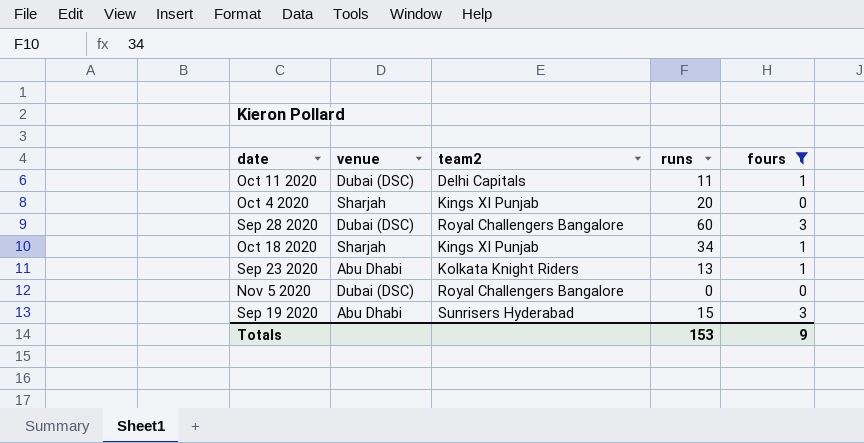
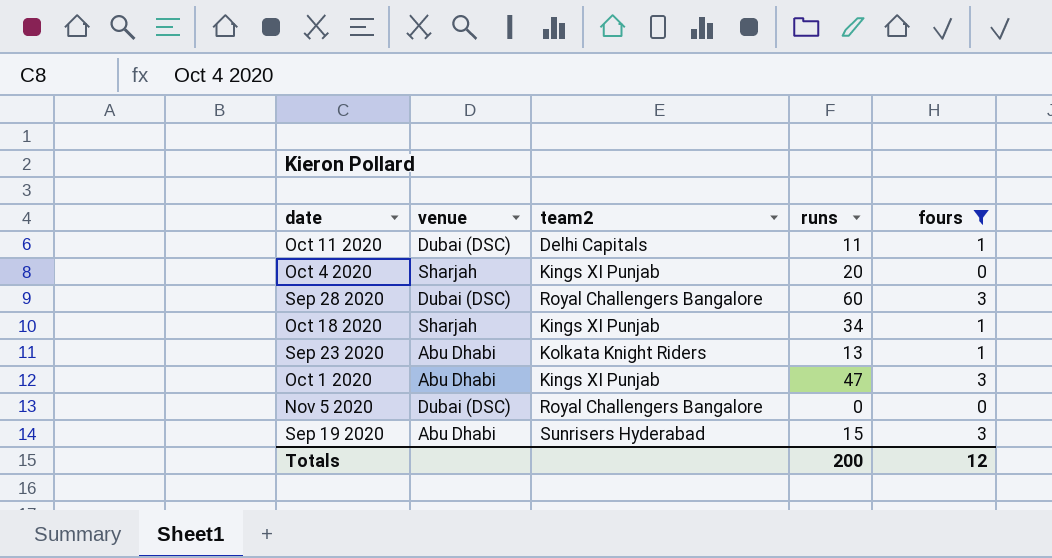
row Oct 1 2020: none -> Abu Dhabi | Kings XI Punjab | 47 | 3
Totals | runs: 153 -> 200
Totals | fours: 9 -> 12

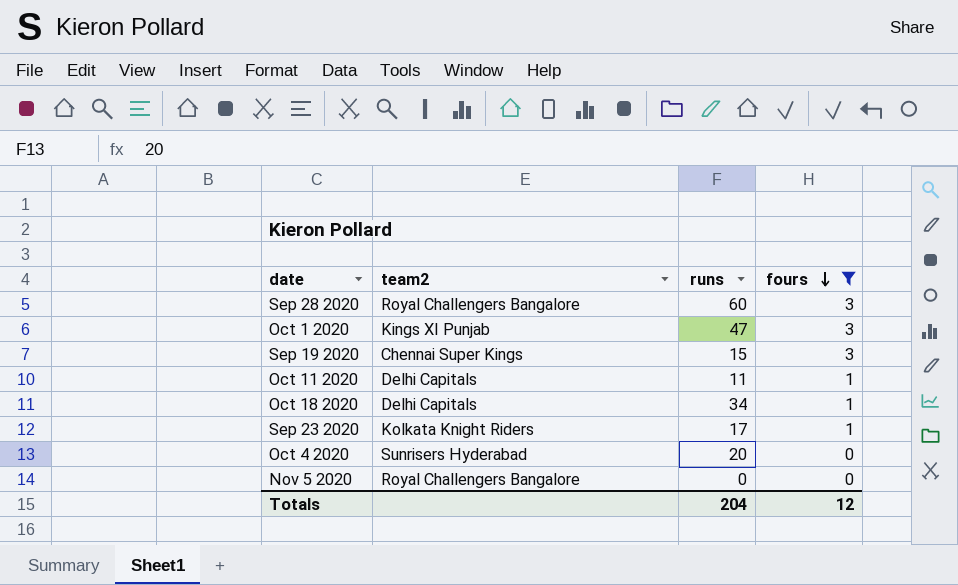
row order: none -> fours descending
column venue | position: 2 -> none
Sep 19 2020 | team2: Sunrisers Hyderabad -> Chennai Super Kings
Oct 18 2020 | team2: Kings XI Punjab -> Delhi Capitals
Sep 23 2020 | runs: 13 -> 17
Oct 4 2020 | team2: Kings XI Punjab -> Sunrisers Hyderabad
Totals | runs: 200 -> 204

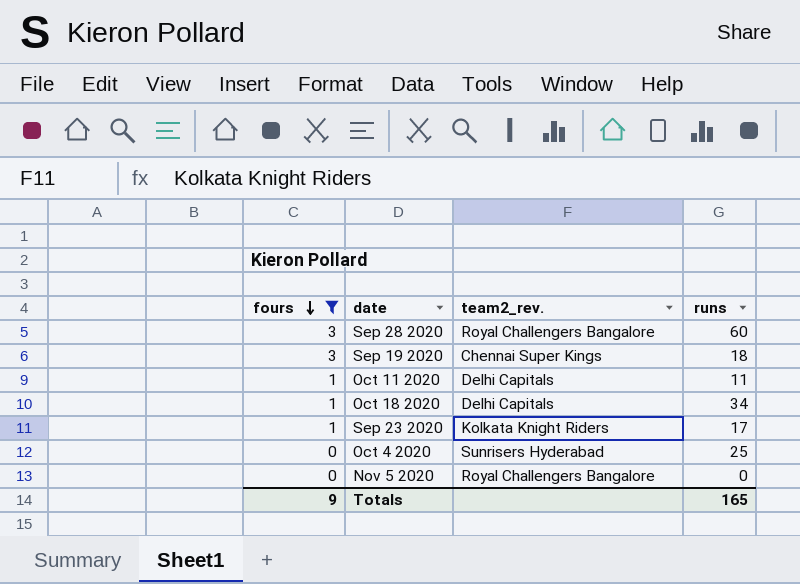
column fours | position: 4 -> 1
column name: team2 -> team2_rev.
row Oct 1 2020: Kings XI Punjab | 47 | 3 -> none
Sep 19 2020 | runs: 15 -> 18
Oct 4 2020 | runs: 20 -> 25
Totals | fours: 12 -> 9
Totals | runs: 204 -> 165

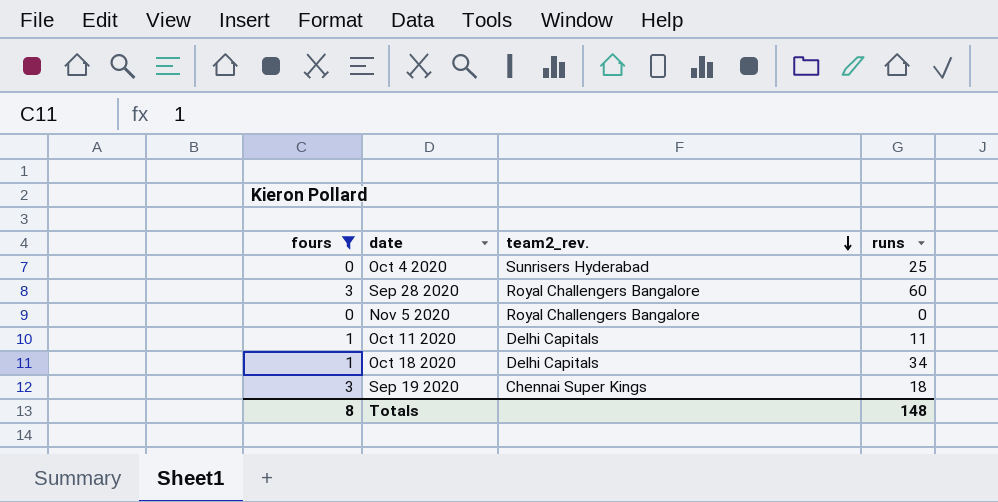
row order: fours descending -> team2_rev. descending
row Sep 23 2020: 1 | Kolkata Knight Riders | 17 -> none
Totals | fours: 9 -> 8
Totals | runs: 165 -> 148

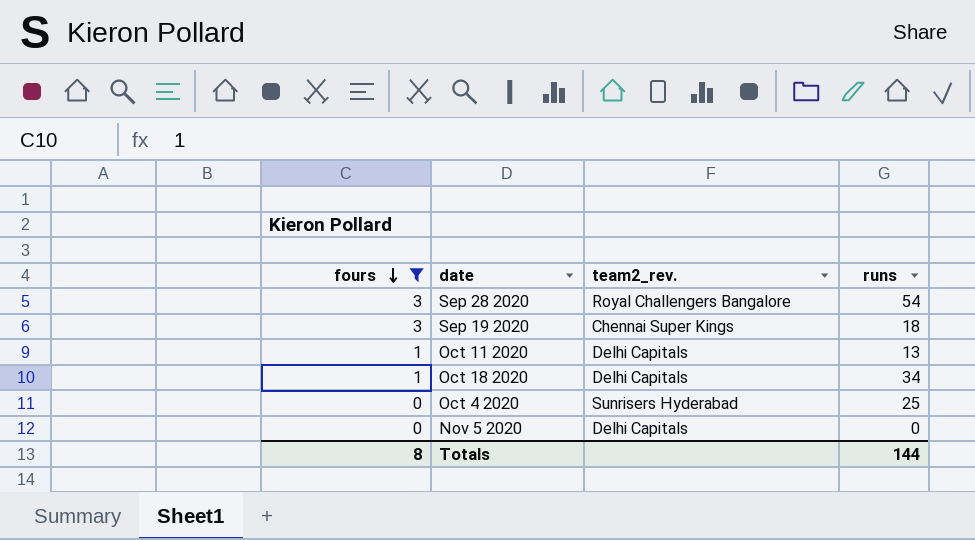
row order: team2_rev. descending -> fours descending
Sep 28 2020 | runs: 60 -> 54
Oct 11 2020 | runs: 11 -> 13
Nov 5 2020 | team2_rev.: Royal Challengers Bangalore -> Delhi Capitals
Totals | runs: 148 -> 144

